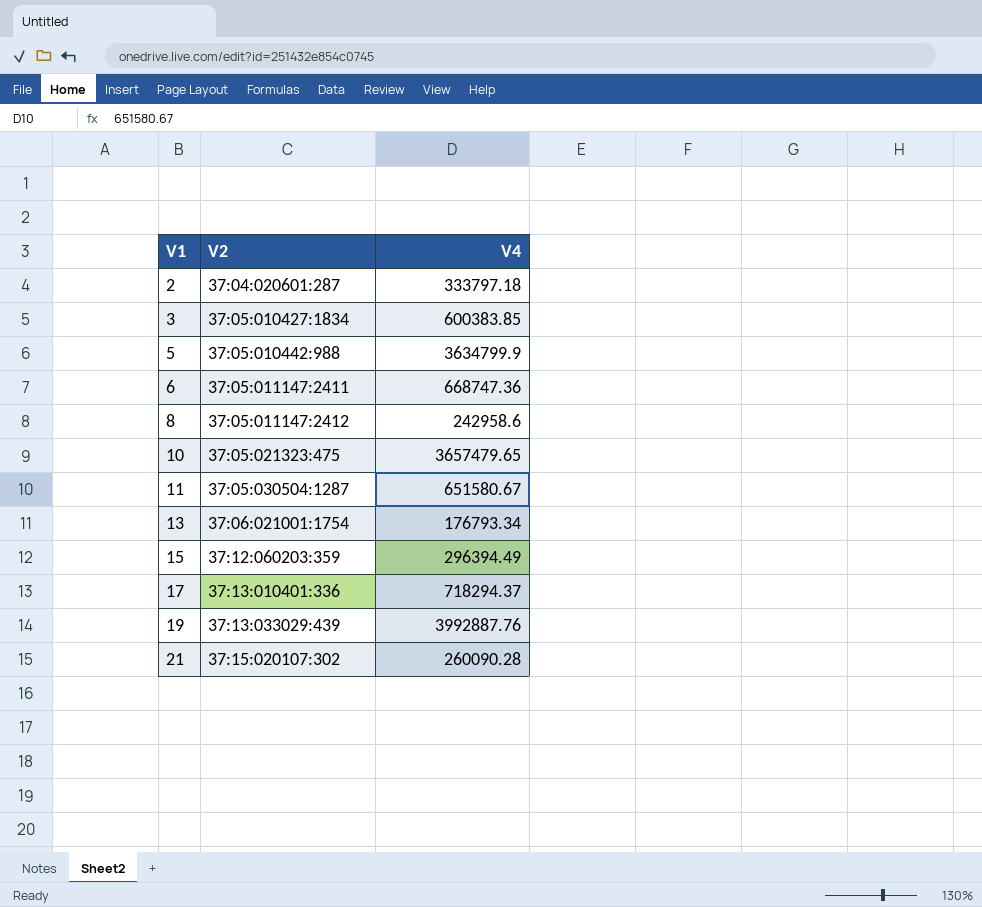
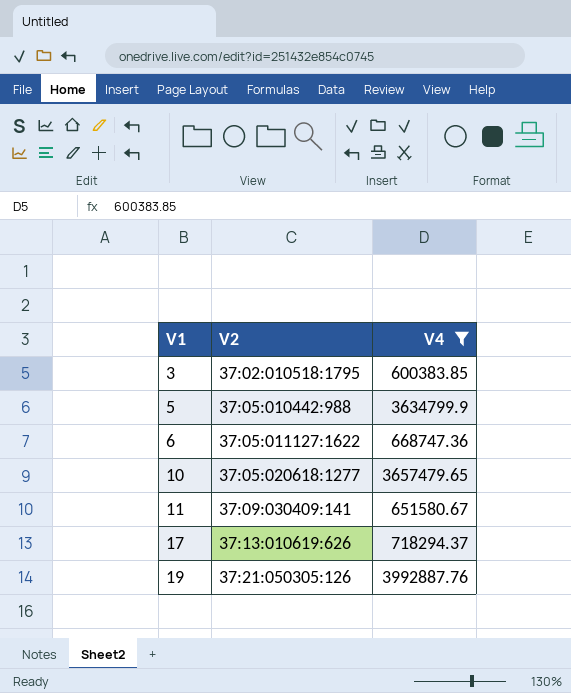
filter: none -> V4 >= 600383.85
3 | V2: 37:05:010427:1834 -> 37:02:010518:1795
6 | V2: 37:05:011147:2411 -> 37:05:011127:1622
10 | V2: 37:05:021323:475 -> 37:05:020618:1277
11 | V2: 37:05:030504:1287 -> 37:09:030409:141
17 | V2: 37:13:010401:336 -> 37:13:010619:626
19 | V2: 37:13:033029:439 -> 37:21:050305:126

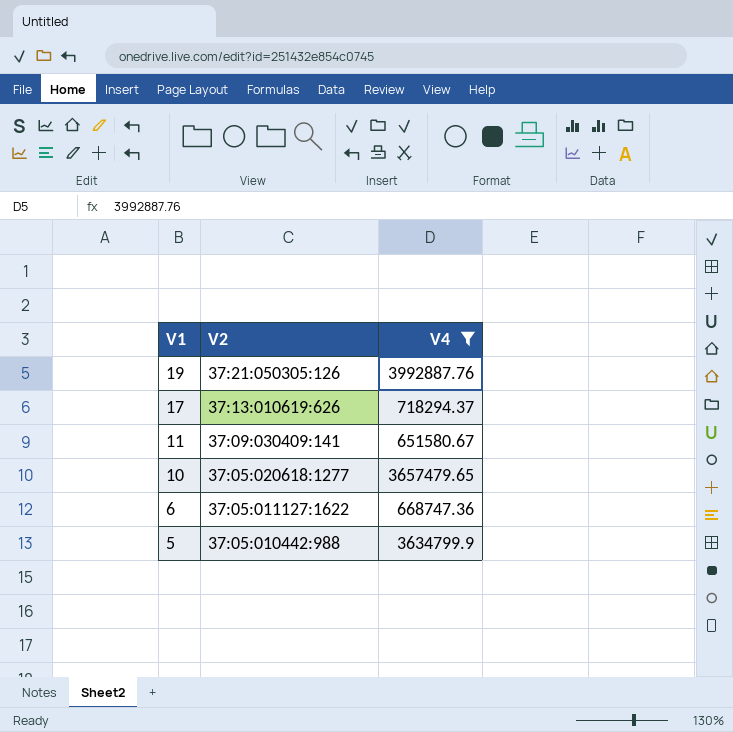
row order: V1 ascending -> V1 descending
row 3: 37:02:010518:1795 | 600383.85 -> none

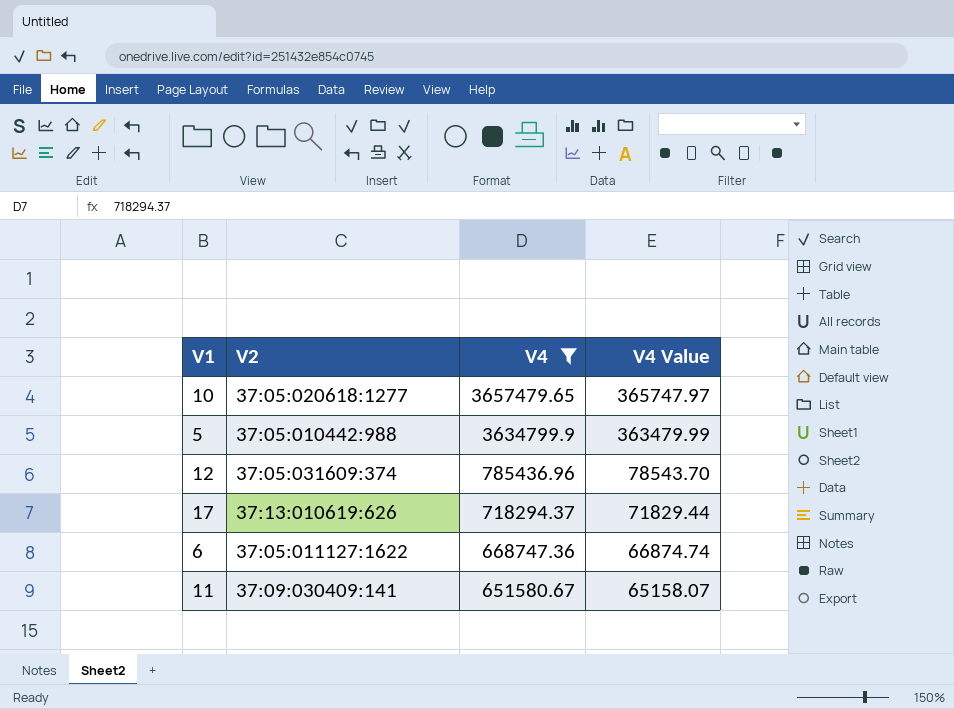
row order: V1 descending -> V4 descending
column V4 Value | formula: none -> [V4] * 0.1
row 19: 37:21:050305:126 | 3992887.76 -> none
row 12: none -> 37:05:031609:374 | 785436.96 | 78543.70

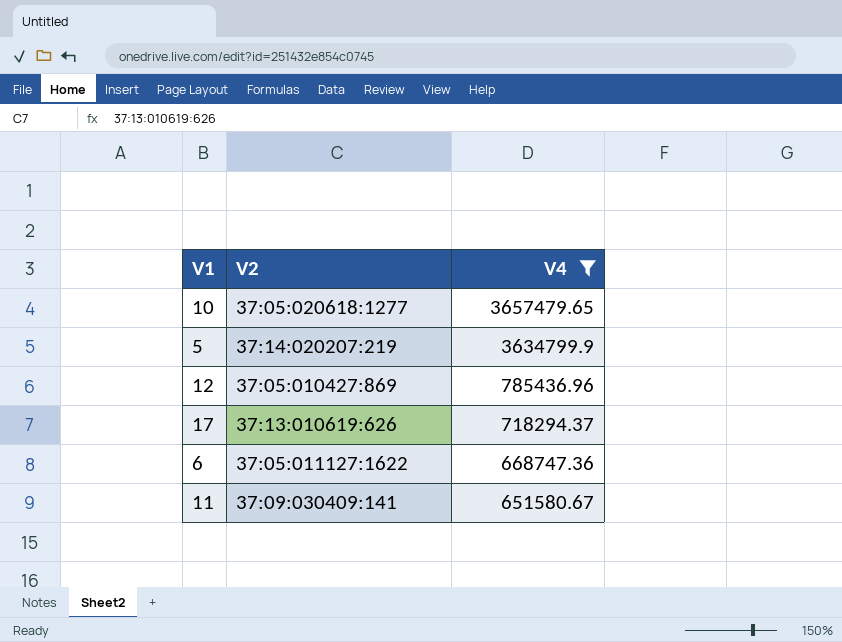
column V4 Value | formula: [V4] * 0.1 -> none
5 | V2: 37:05:010442:988 -> 37:14:020207:219
12 | V2: 37:05:031609:374 -> 37:05:010427:869

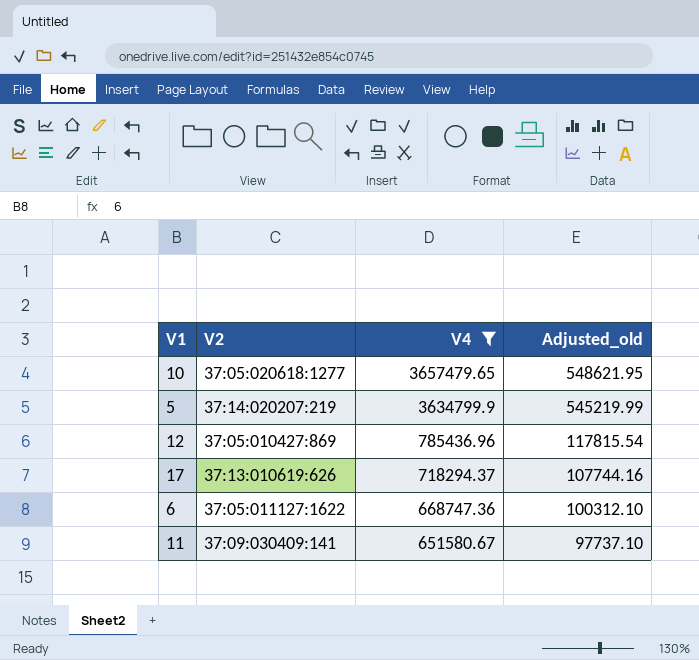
column Adjusted_old | formula: none -> [V4] * 0.15

